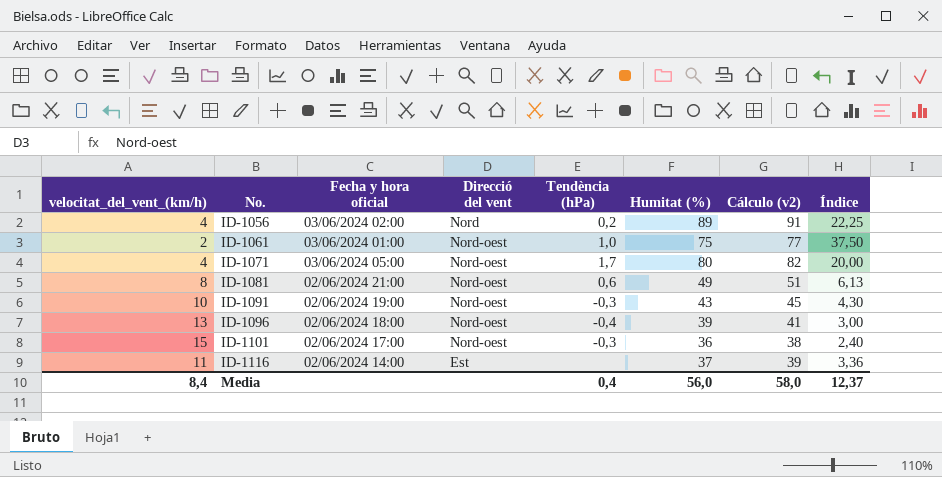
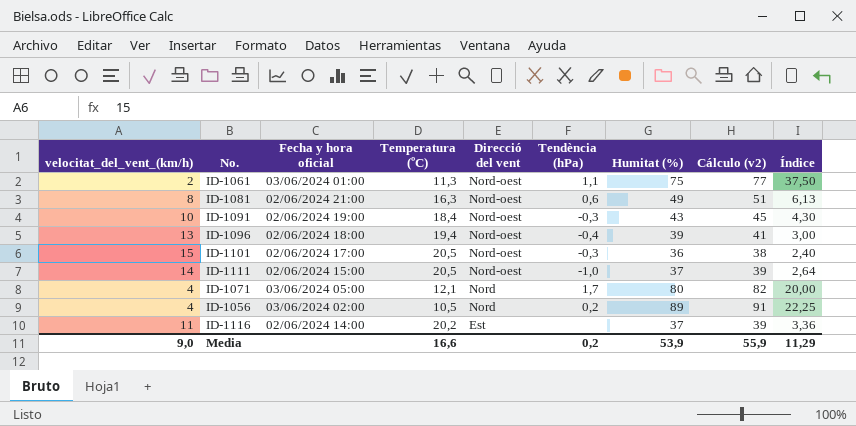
row order: No. ascending -> Direcció del vent descending
column Temperatura (ºC) | position: none -> 4
ID-1061 | Tendència (hPa): 1,0 -> 1,1
row ID-1111: none -> 14 | 02/06/2024 15:00 | 20,5 | Nord-oest | -1,0 | 37 | 39 | 2,64
ID-1071 | Direcció del vent: Nord-oest -> Nord
Media | velocitat_del_vent_(km/h): 8,4 -> 9,0
Media | Tendència (hPa): 0,4 -> 0,2
Media | Humitat (%): 56,0 -> 53,9
Media | Cálculo (v2): 58,0 -> 55,9
Media | Índice: 12,37 -> 11,29

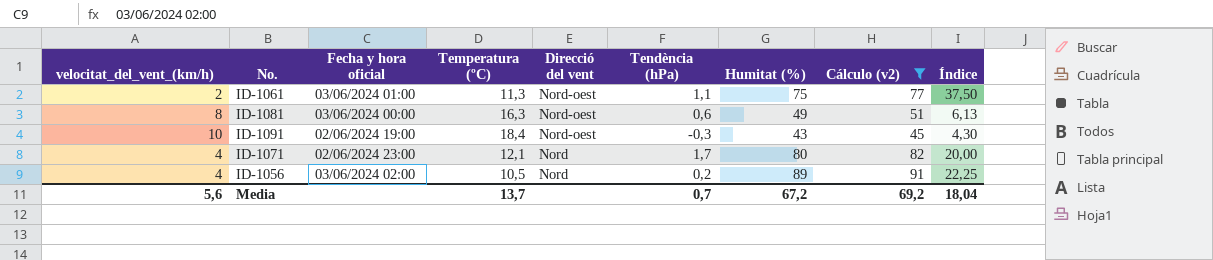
filter: none -> Cálculo (v2) >= 45
ID-1081 | Fecha y hora oficial: 02/06/2024 21:00 -> 03/06/2024 00:00
ID-1071 | Fecha y hora oficial: 03/06/2024 05:00 -> 02/06/2024 23:00
Media | velocitat_del_vent_(km/h): 9,0 -> 5,6
Media | Temperatura (ºC): 16,6 -> 13,7
Media | Tendència (hPa): 0,2 -> 0,7
Media | Humitat (%): 53,9 -> 67,2
Media | Cálculo (v2): 55,9 -> 69,2
Media | Índice: 11,29 -> 18,04

